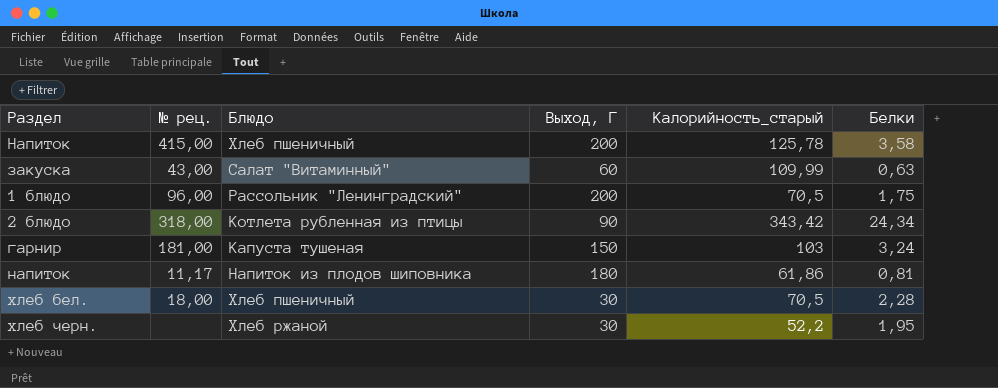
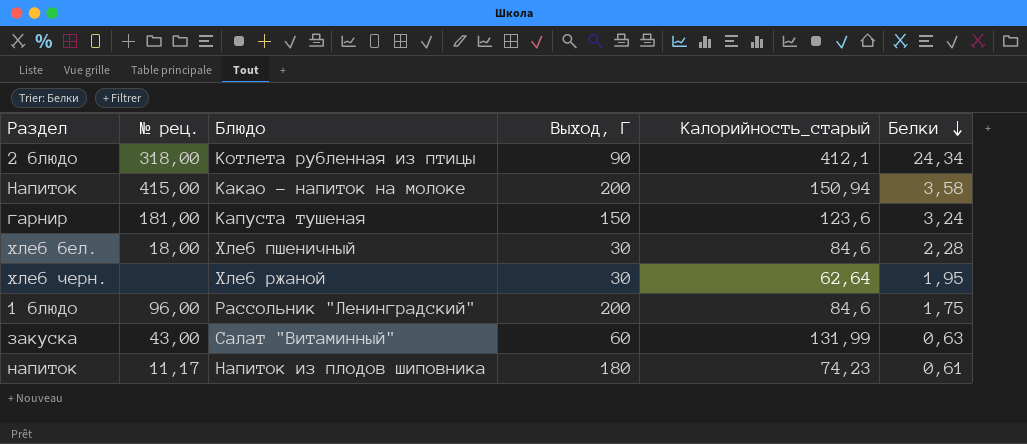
row order: none -> Белки descending
2 блюдо | Калорийность_старый: 343,42 -> 412,1
Напиток | Блюдо: Хлеб пшеничный -> Какао - напиток на молоке
Напиток | Калорийность_старый: 125,78 -> 150,94
гарнир | Калорийность_старый: 103 -> 123,6
хлеб бел. | Калорийность_старый: 70,5 -> 84,6
хлеб черн. | Калорийность_старый: 52,2 -> 62,64
1 блюдо | Калорийность_старый: 70,5 -> 84,6
закуска | Калорийность_старый: 109,99 -> 131,99
напиток | Калорийность_старый: 61,86 -> 74,23
напиток | Белки: 0,81 -> 0,61

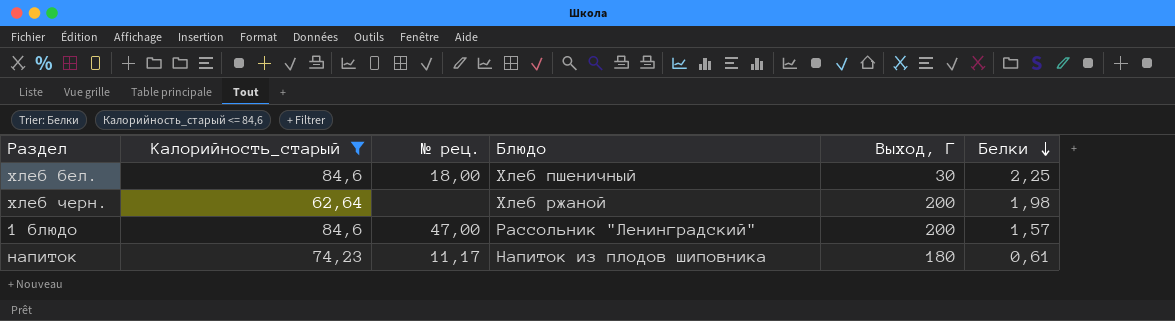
filter: none -> Калорийность_старый <= 84,6
column Калорийность_старый | position: 5 -> 2
хлеб бел. | Белки: 2,28 -> 2,25
хлеб черн. | Выход, Г: 30 -> 200
хлеб черн. | Белки: 1,95 -> 1,98
1 блюдо | № рец.: 96,00 -> 47,00
1 блюдо | Белки: 1,75 -> 1,57

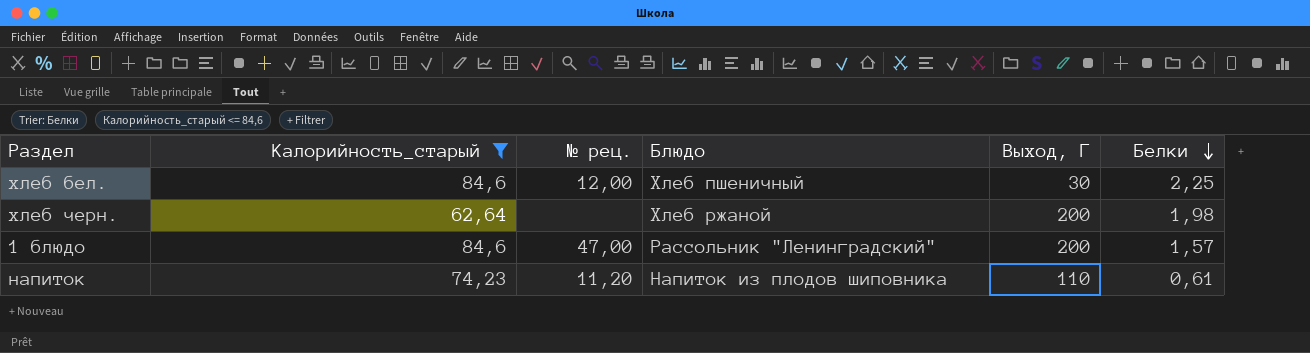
хлеб бел. | № рец.: 18,00 -> 12,00
напиток | № рец.: 11,17 -> 11,20
напиток | Выход, Г: 180 -> 110

